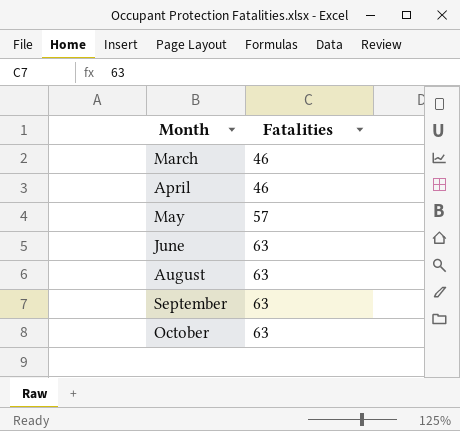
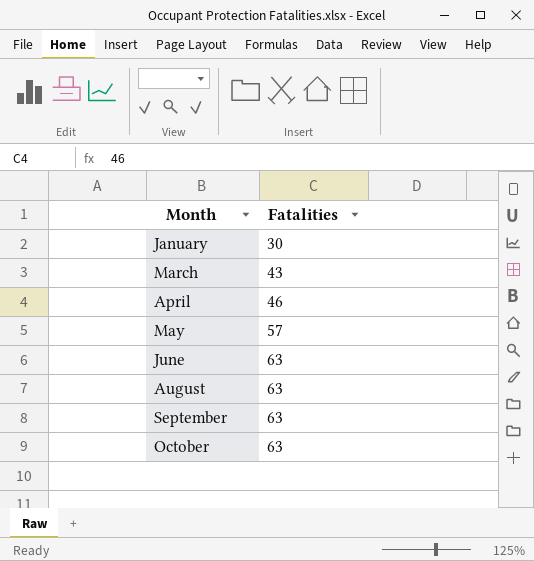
row January: none -> 30
March | Fatalities: 46 -> 43

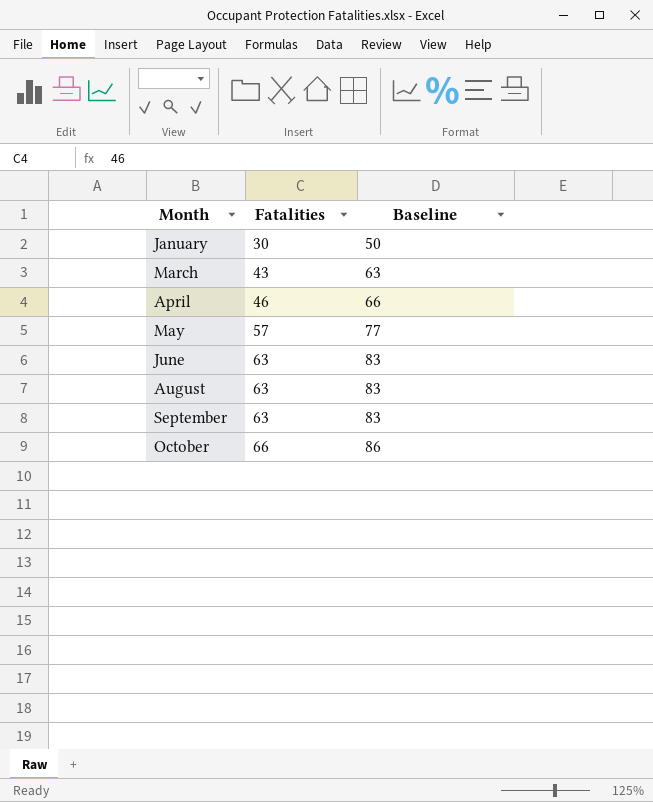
column Baseline | formula: none -> [Fatalities] + 20
October | Fatalities: 63 -> 66

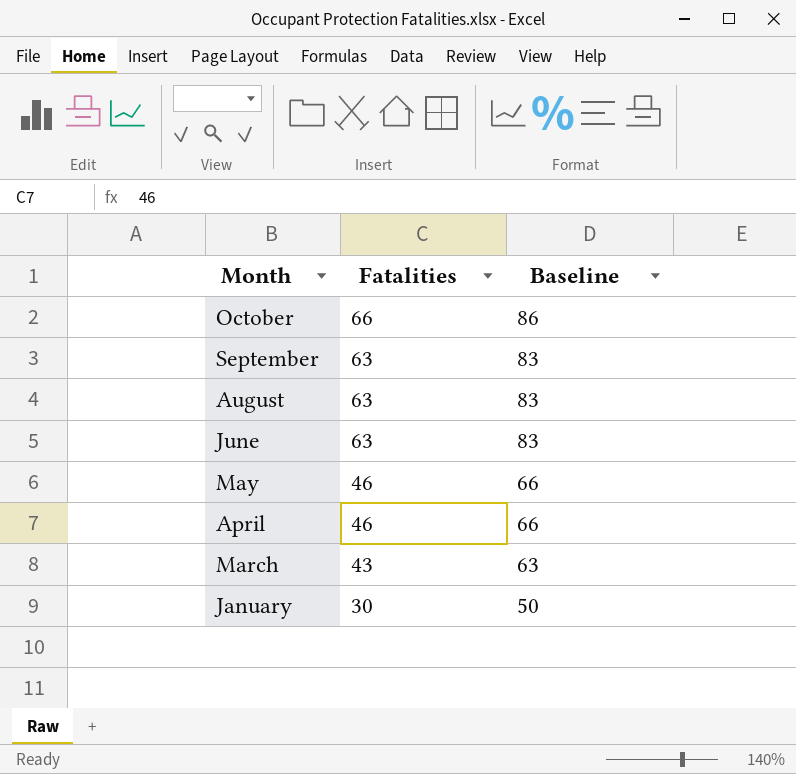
row order: Month ascending -> Month descending
May | Fatalities: 57 -> 46
May | Baseline: 77 -> 66

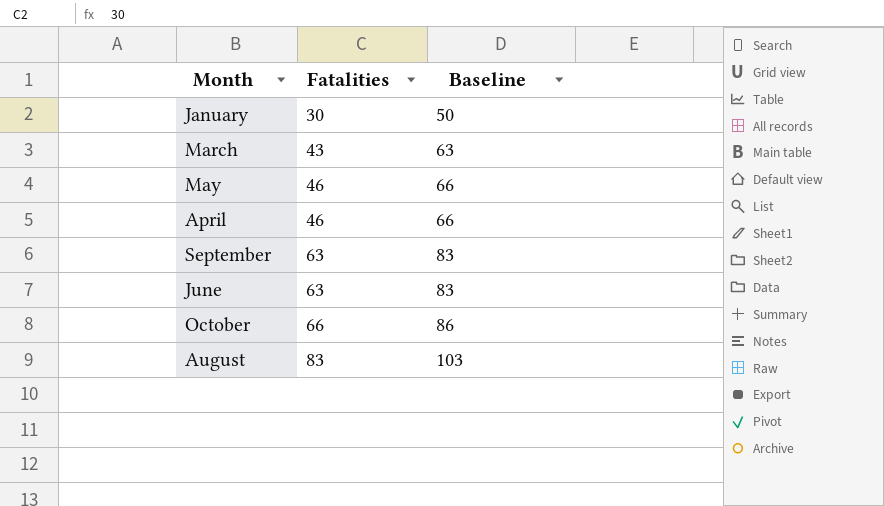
row order: Month descending -> Fatalities ascending
August | Fatalities: 63 -> 83
August | Baseline: 83 -> 103

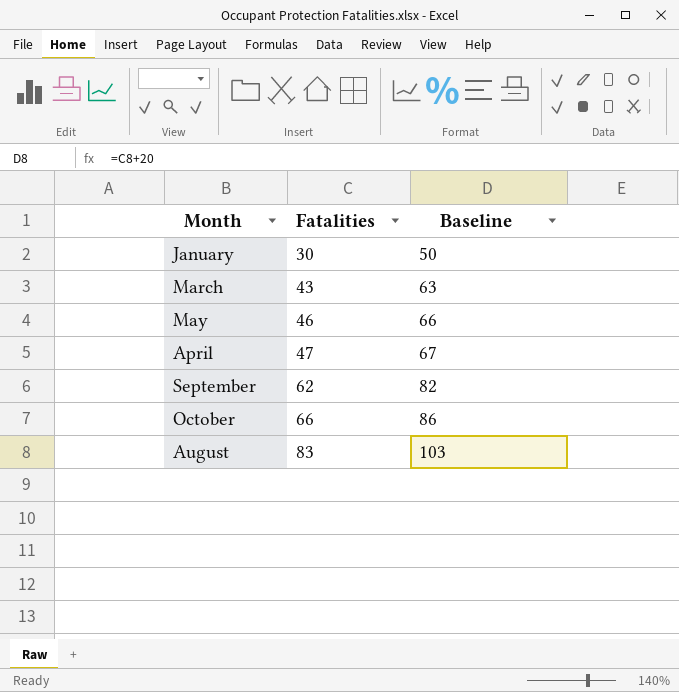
row June: 63 | 83 -> none
April | Fatalities: 46 -> 47
April | Baseline: 66 -> 67
September | Fatalities: 63 -> 62
September | Baseline: 83 -> 82

